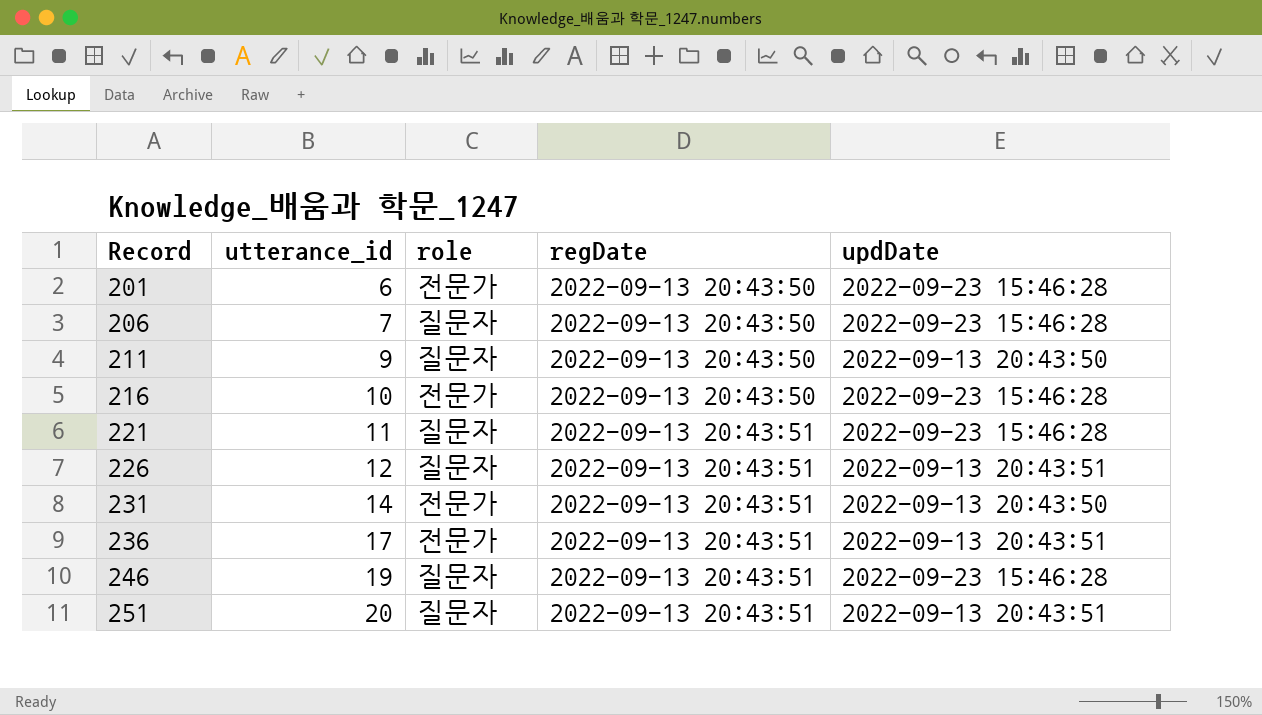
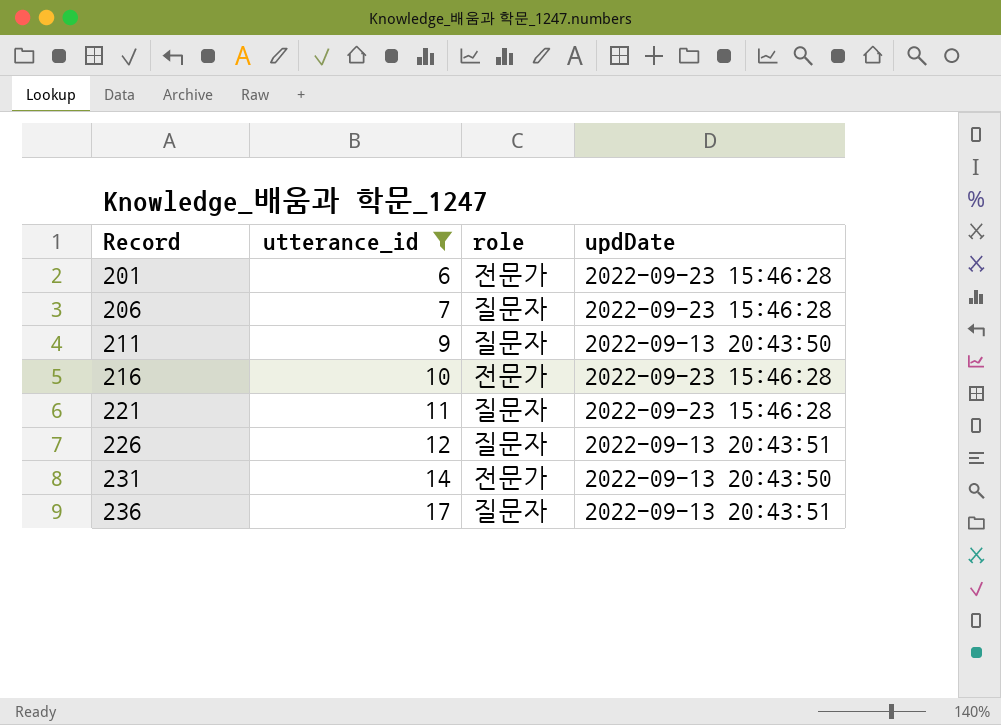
filter: none -> utterance_id <= 17
column regDate | position: 4 -> none
236 | role: 전문가 -> 질문자

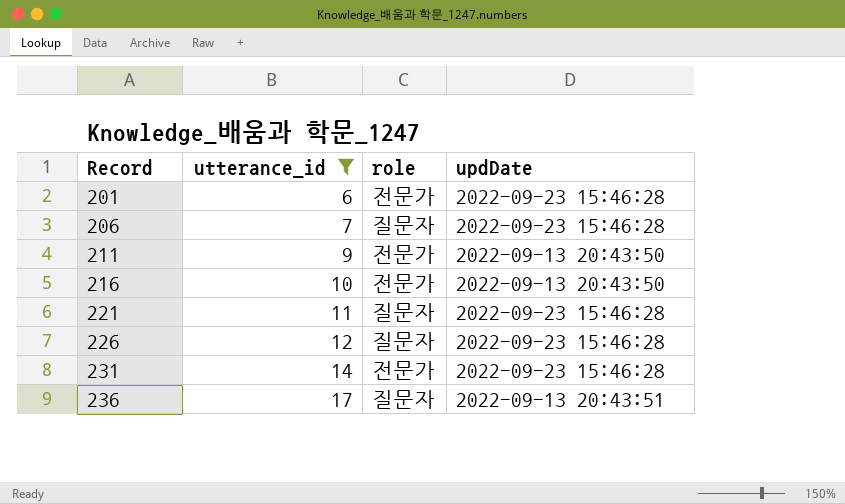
211 | role: 질문자 -> 전문가
216 | updDate: 2022-09-23 15:46:28 -> 2022-09-13 20:43:50
226 | updDate: 2022-09-13 20:43:51 -> 2022-09-23 15:46:28
231 | updDate: 2022-09-13 20:43:50 -> 2022-09-23 15:46:28

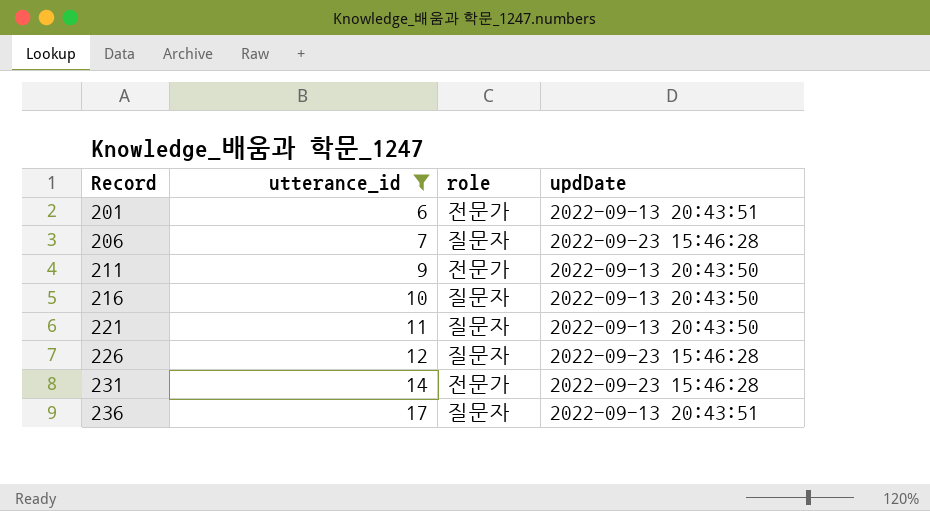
201 | updDate: 2022-09-23 15:46:28 -> 2022-09-13 20:43:51
216 | role: 전문가 -> 질문자
221 | updDate: 2022-09-23 15:46:28 -> 2022-09-13 20:43:50

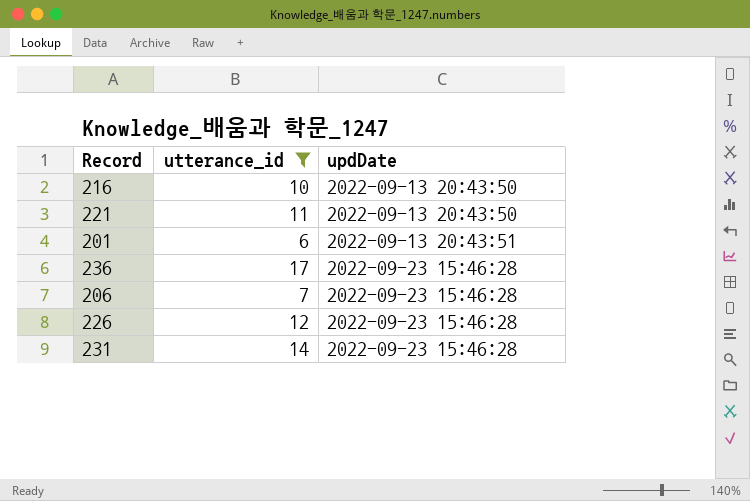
row order: Record ascending -> updDate ascending
column role | position: 3 -> none
row 211: 9 | 전문가 | 2022-09-13 20:43:50 -> none
236 | updDate: 2022-09-13 20:43:51 -> 2022-09-23 15:46:28

